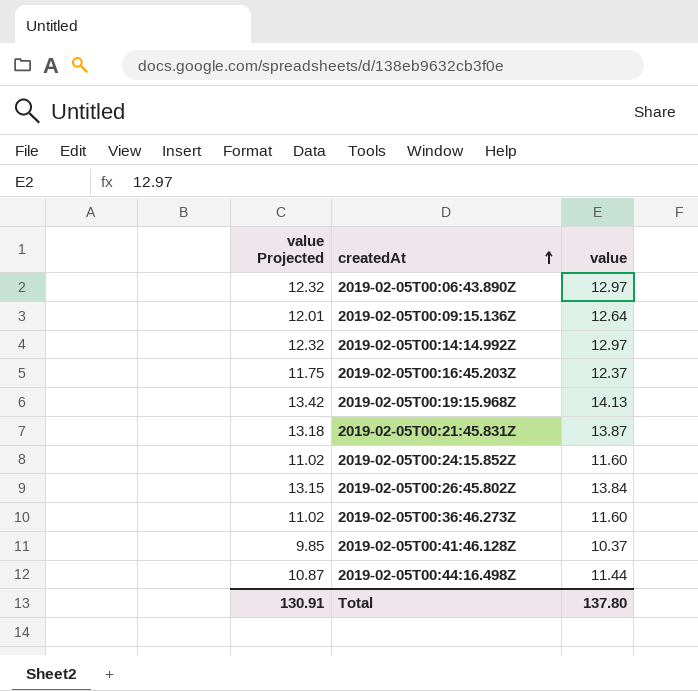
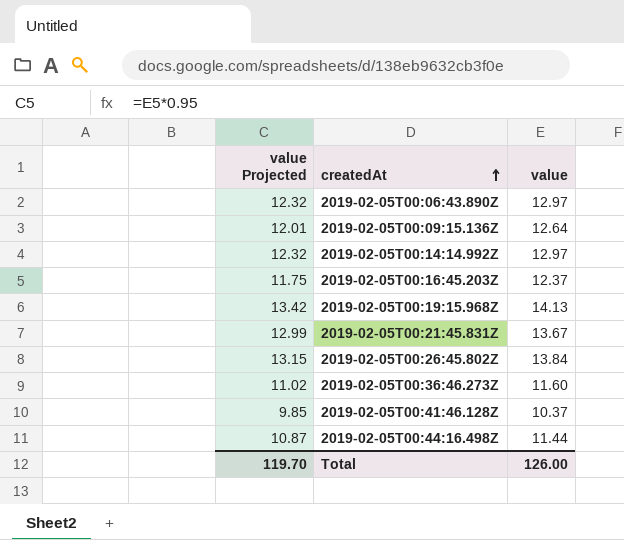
row 2019-02-05T00:24:15.852Z: 11.02 | 11.60 -> none
2019-02-05T00:21:45.831Z | value Projected: 13.18 -> 12.99
2019-02-05T00:21:45.831Z | value: 13.87 -> 13.67
Total | value Projected: 130.91 -> 119.70
Total | value: 137.80 -> 126.00

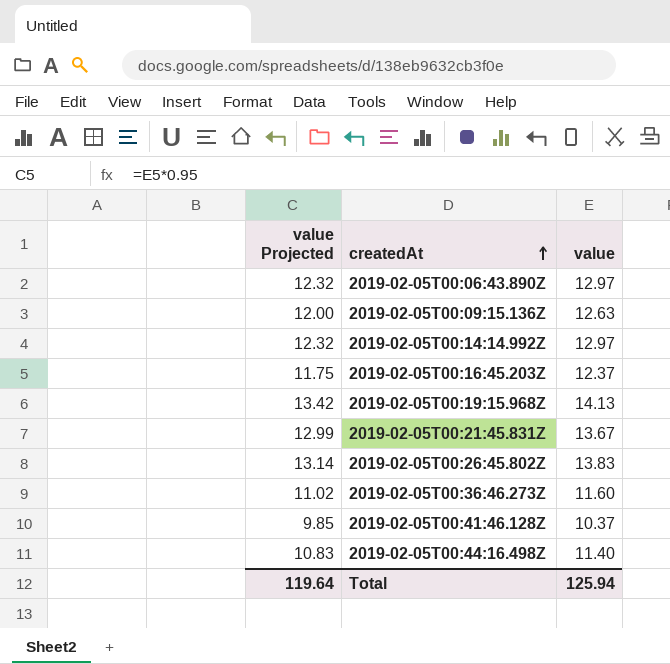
2019-02-05T00:09:15.136Z | value Projected: 12.01 -> 12.00
2019-02-05T00:09:15.136Z | value: 12.64 -> 12.63
2019-02-05T00:26:45.802Z | value Projected: 13.15 -> 13.14
2019-02-05T00:26:45.802Z | value: 13.84 -> 13.83
2019-02-05T00:44:16.498Z | value Projected: 10.87 -> 10.83
2019-02-05T00:44:16.498Z | value: 11.44 -> 11.40
Total | value Projected: 119.70 -> 119.64
Total | value: 126.00 -> 125.94

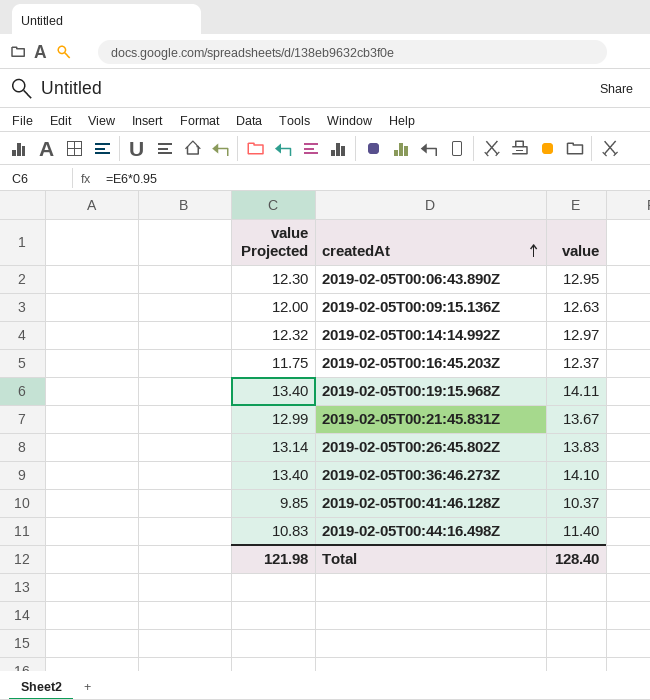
2019-02-05T00:06:43.890Z | value Projected: 12.32 -> 12.30
2019-02-05T00:06:43.890Z | value: 12.97 -> 12.95
2019-02-05T00:19:15.968Z | value Projected: 13.42 -> 13.40
2019-02-05T00:19:15.968Z | value: 14.13 -> 14.11
2019-02-05T00:36:46.273Z | value Projected: 11.02 -> 13.40
2019-02-05T00:36:46.273Z | value: 11.60 -> 14.10
Total | value Projected: 119.64 -> 121.98
Total | value: 125.94 -> 128.40

